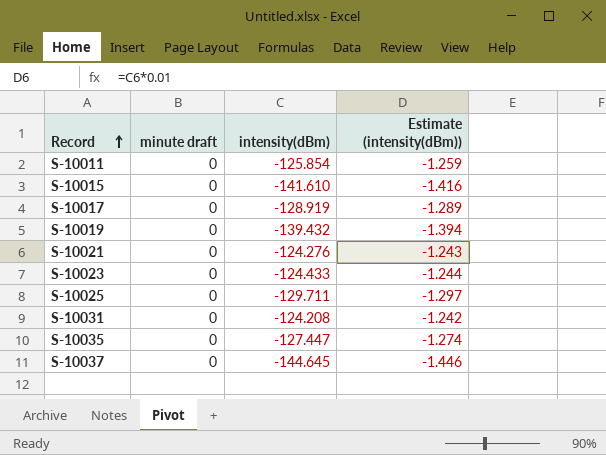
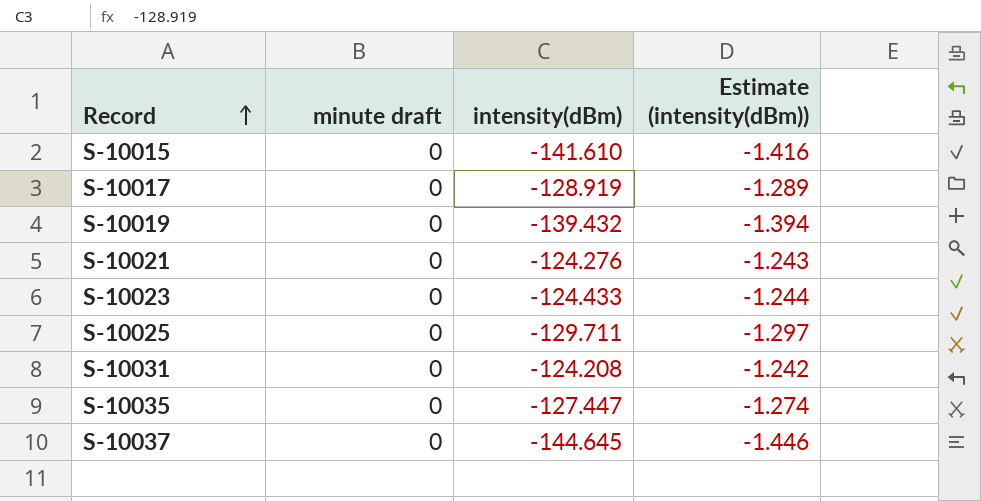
row S-10011: 0 | -125.854 | -1.259 -> none

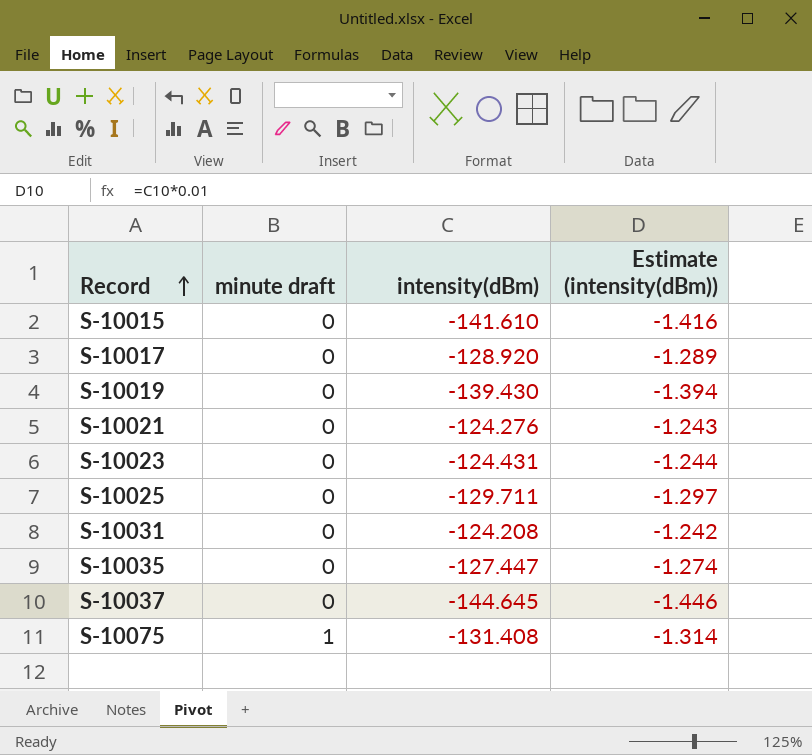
S-10017 | intensity(dBm): -128.919 -> -128.920
S-10019 | intensity(dBm): -139.432 -> -139.430
S-10023 | intensity(dBm): -124.433 -> -124.431
row S-10075: none -> 1 | -131.408 | -1.314

